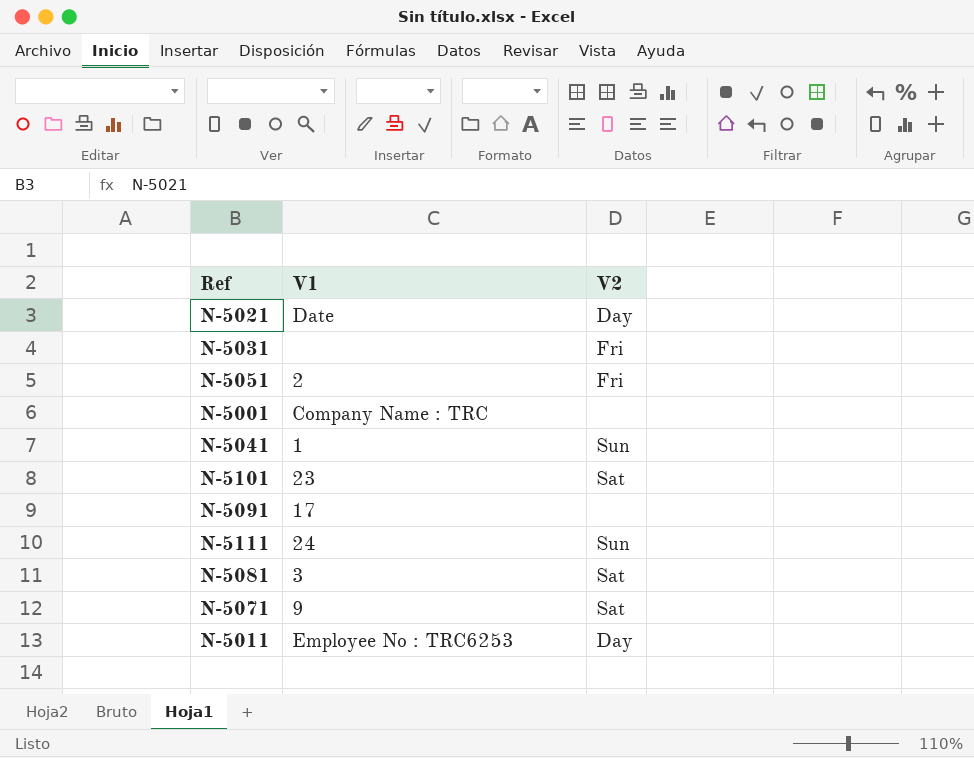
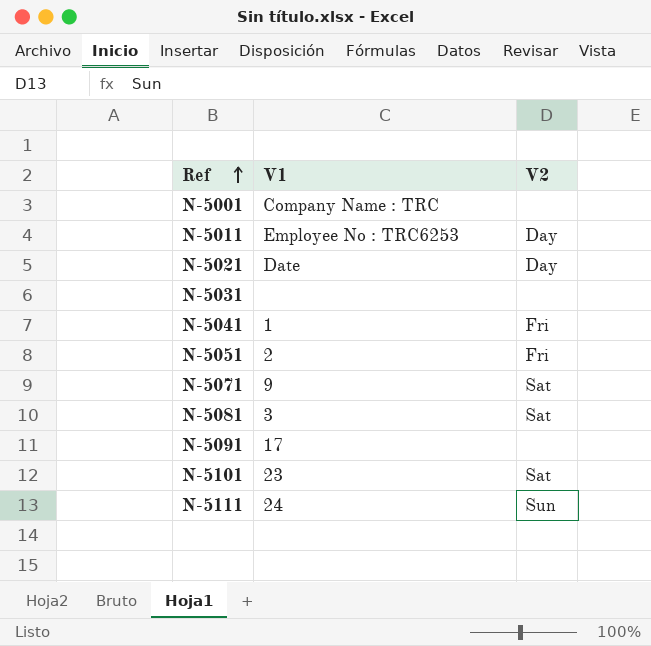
row order: none -> Ref ascending
N-5031 | V2: Fri -> none
N-5041 | V2: Sun -> Fri

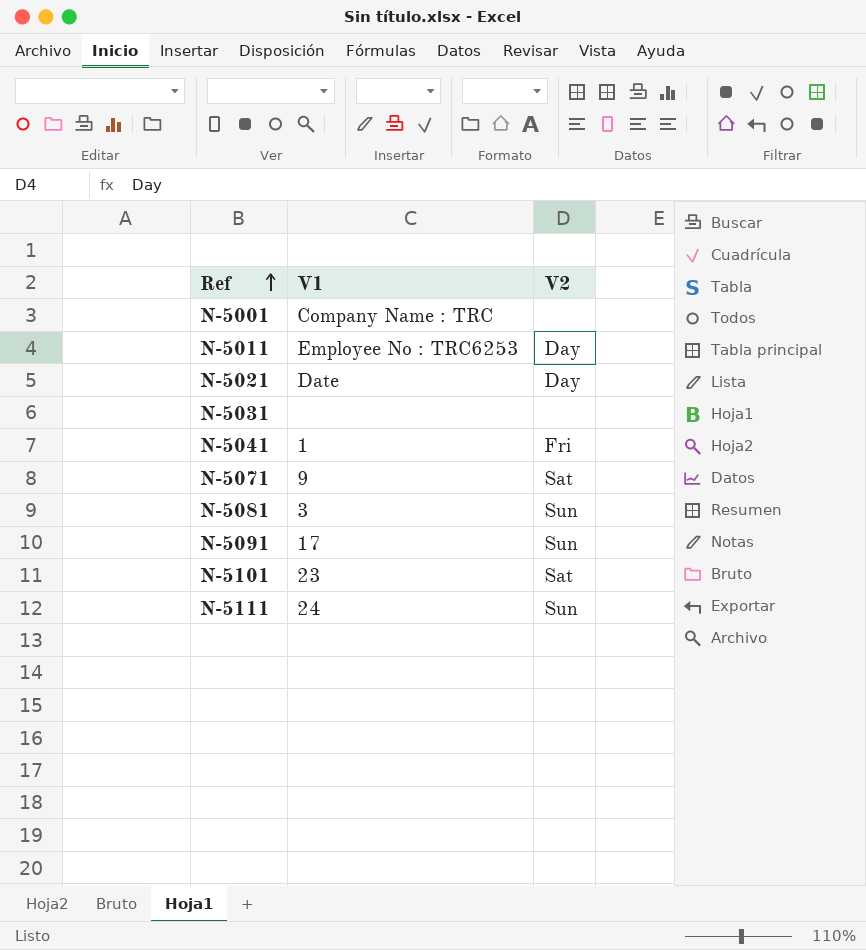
row N-5051: 2 | Fri -> none
N-5081 | V2: Sat -> Sun
N-5091 | V2: none -> Sun

